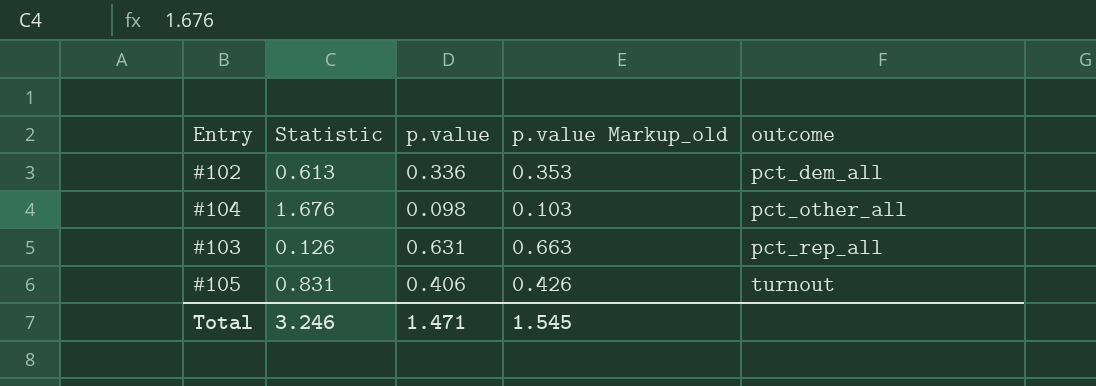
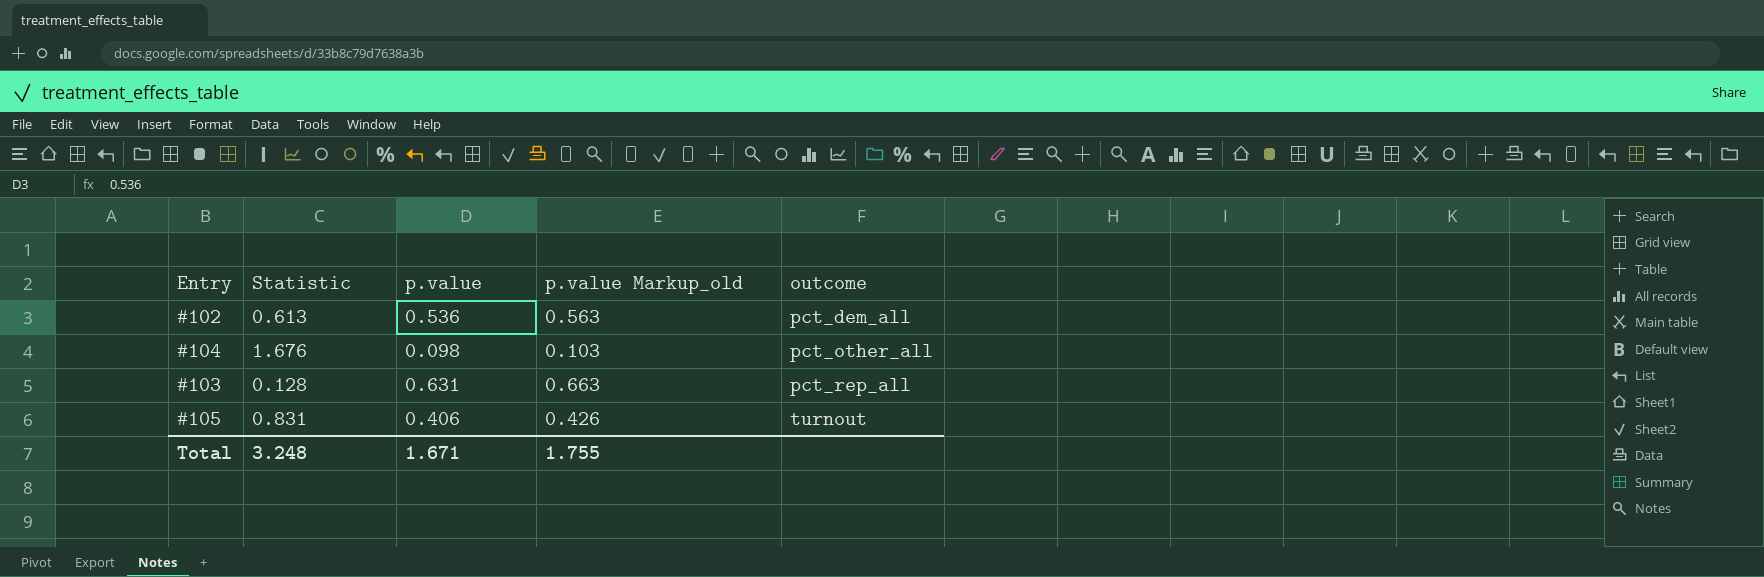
#102 | p.value: 0.336 -> 0.536
#102 | p.value Markup_old: 0.353 -> 0.563
#103 | Statistic: 0.126 -> 0.128
Total | Statistic: 3.246 -> 3.248
Total | p.value: 1.471 -> 1.671
Total | p.value Markup_old: 1.545 -> 1.755

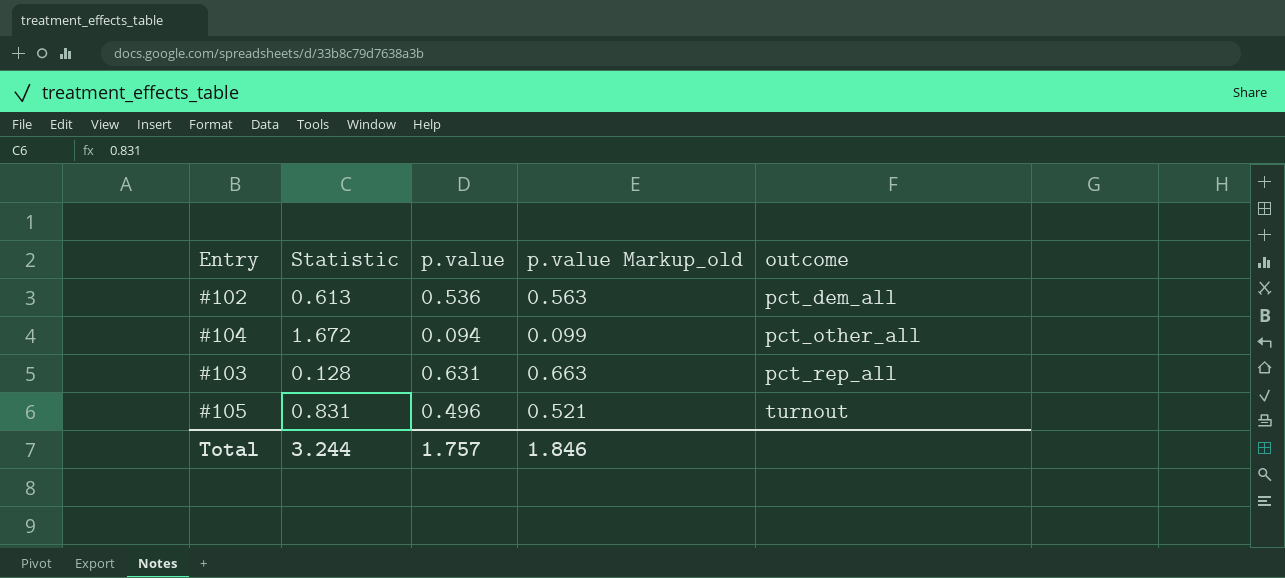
#104 | Statistic: 1.676 -> 1.672
#104 | p.value: 0.098 -> 0.094
#104 | p.value Markup_old: 0.103 -> 0.099
#105 | p.value: 0.406 -> 0.496
#105 | p.value Markup_old: 0.426 -> 0.521
Total | Statistic: 3.248 -> 3.244
Total | p.value: 1.671 -> 1.757
Total | p.value Markup_old: 1.755 -> 1.846

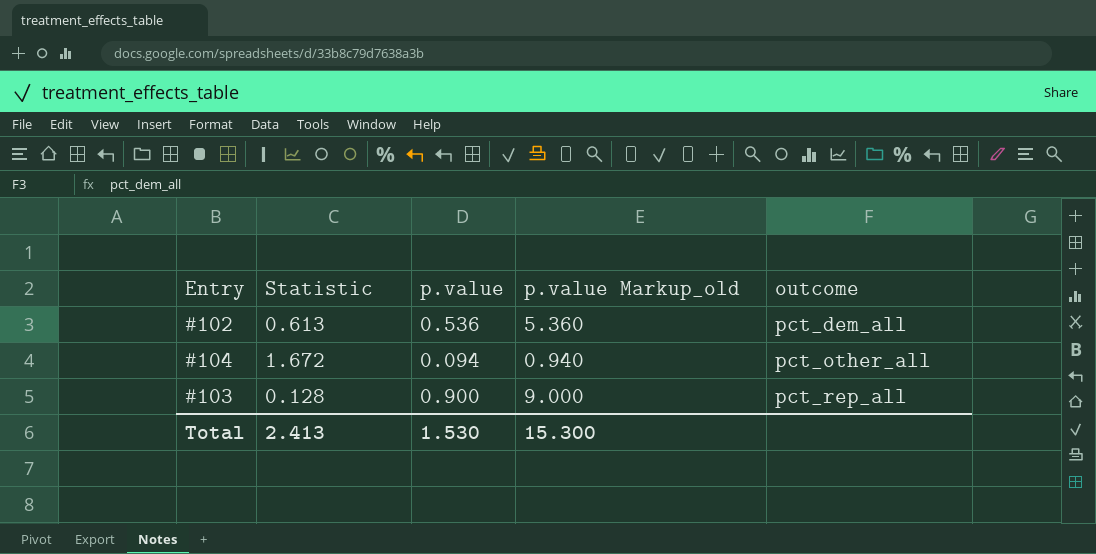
column p.value Markup_old | formula: [p.value] * 1.05 -> [p.value] * 10
row #105: 0.831 | 0.496 | 0.521 | turnout -> none
#103 | p.value: 0.631 -> 0.900
Total | Statistic: 3.244 -> 2.413
Total | p.value: 1.757 -> 1.530
Total | p.value Markup_old: 1.846 -> 15.300

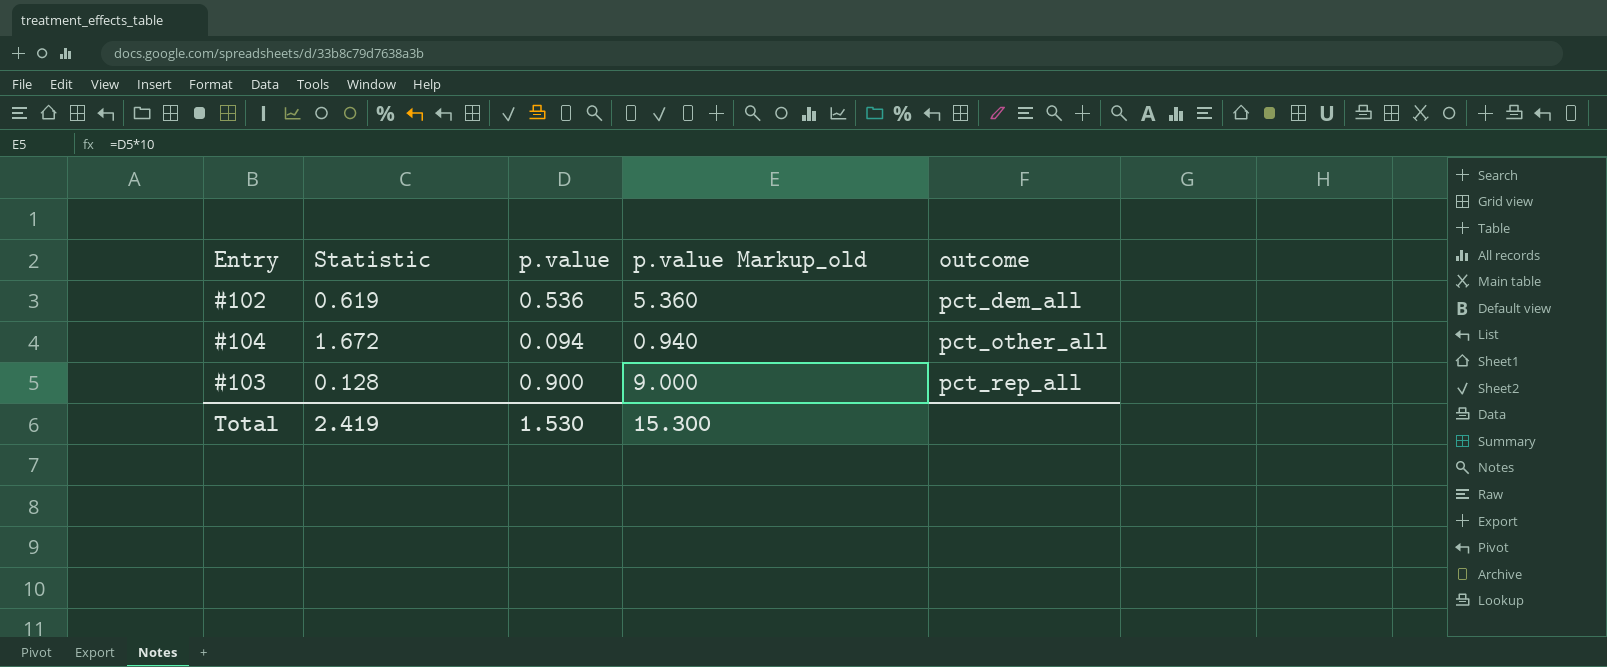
#102 | Statistic: 0.613 -> 0.619
Total | Statistic: 2.413 -> 2.419

